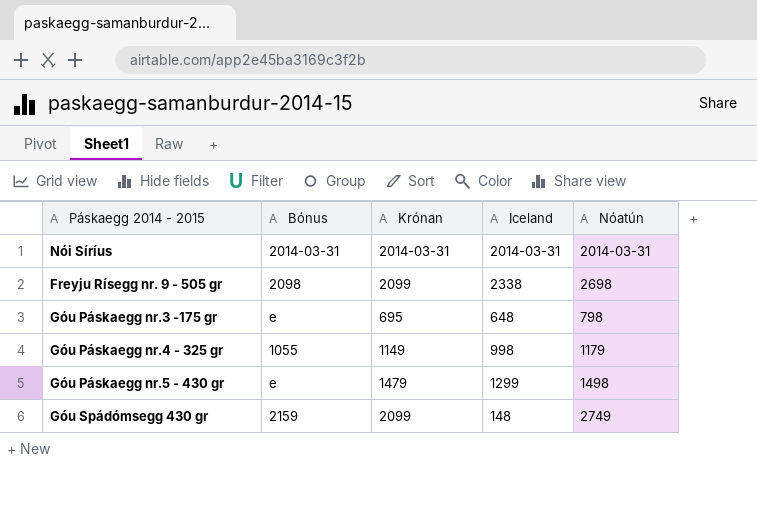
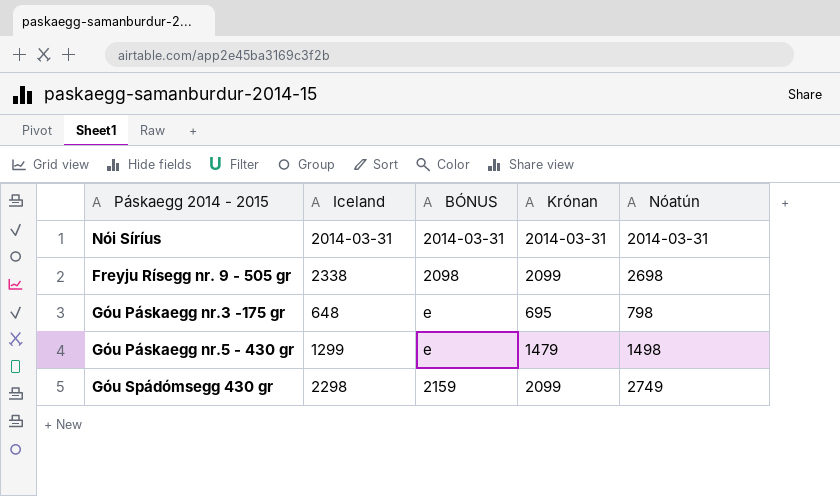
column Iceland | position: 4 -> 2
column name: Bónus -> BÓNUS
row Góu Páskaegg nr.4 - 325 gr: 1055 | 1149 | 998 | 1179 -> none
Góu Spádómsegg 430 gr | Iceland: 148 -> 2298

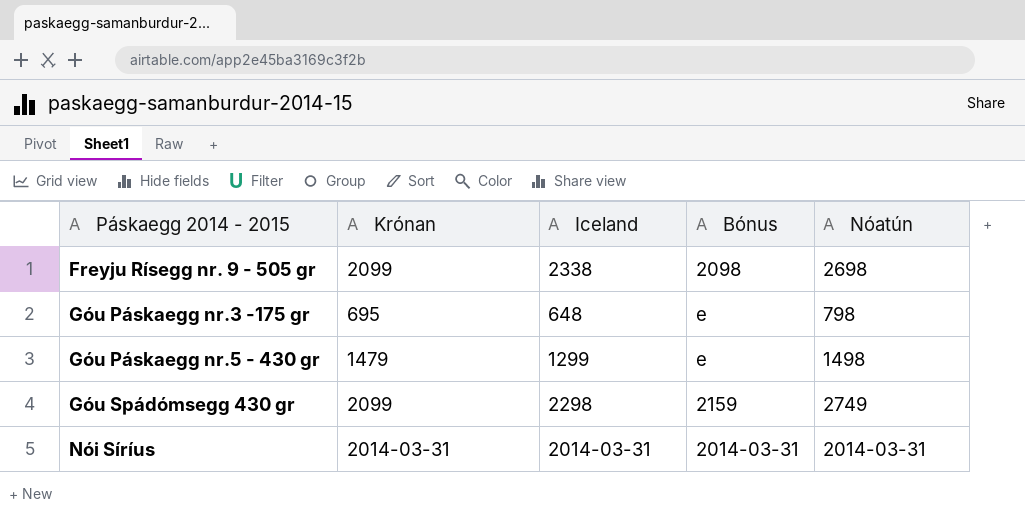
row order: none -> Páskaegg 2014 - 2015 ascending
column Krónan | position: 4 -> 2
column name: BÓNUS -> Bónus

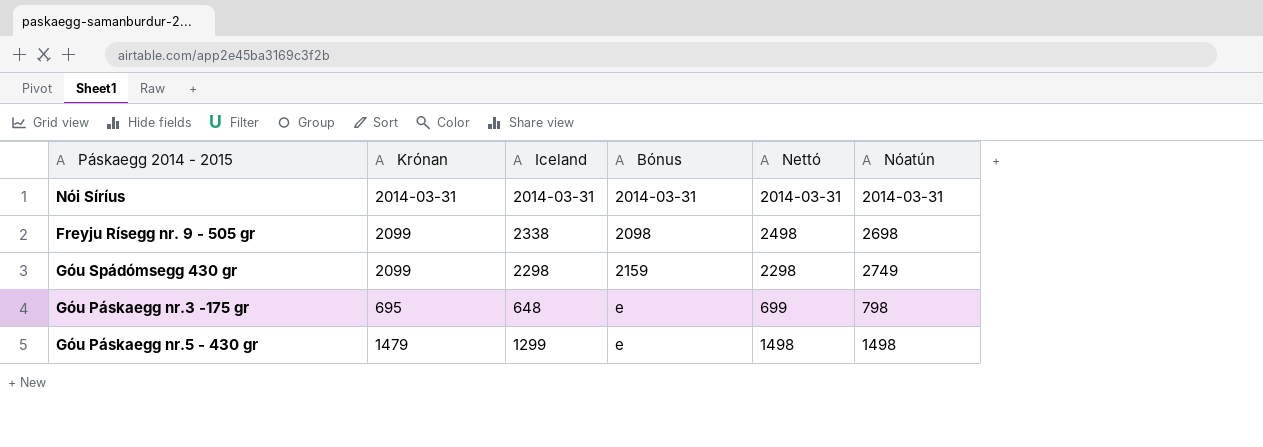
row order: Páskaegg 2014 - 2015 ascending -> Bónus ascending
column Nettó | position: none -> 5

